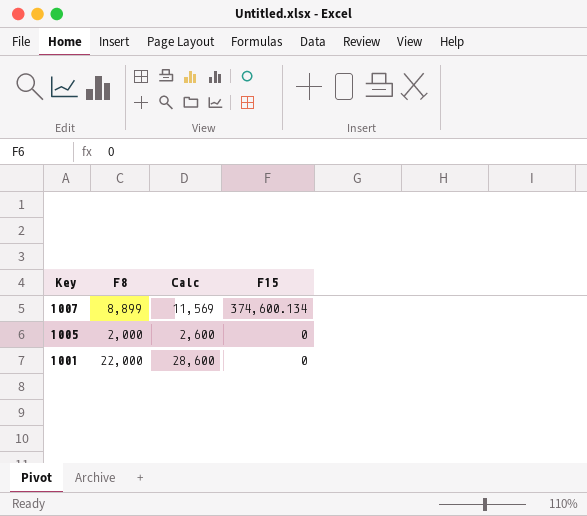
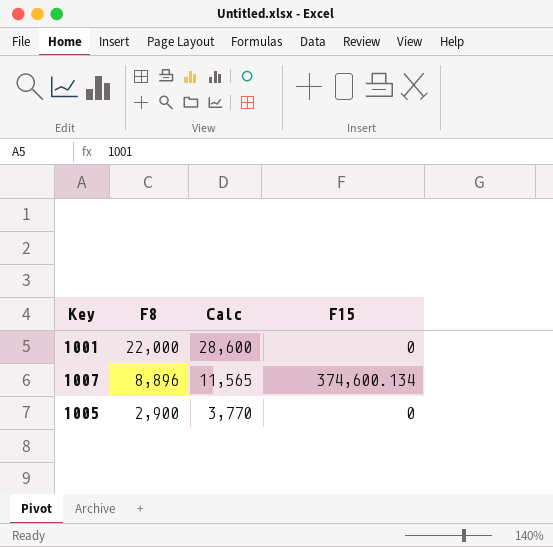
row order: Key descending -> F8 descending
1007 | F8: 8,899 -> 8,896
1007 | Calc: 11,569 -> 11,565
1005 | F8: 2,000 -> 2,900
1005 | Calc: 2,600 -> 3,770

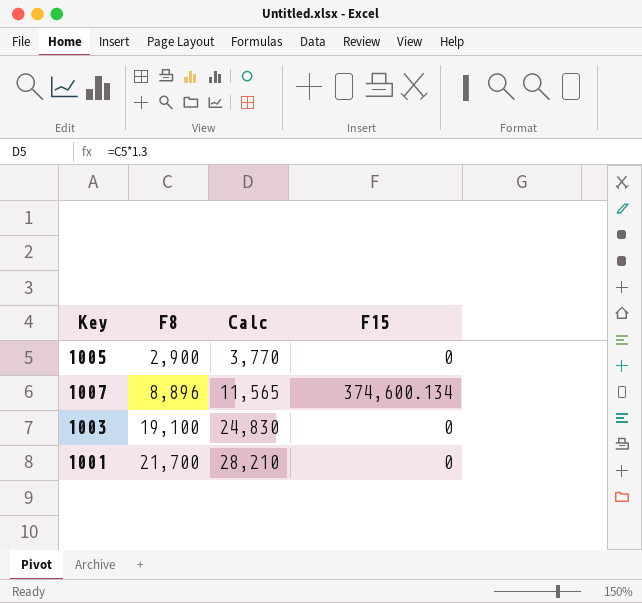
row order: F8 descending -> F8 ascending
row 1003: none -> 19,100 | 24,830 | 0
1001 | F8: 22,000 -> 21,700
1001 | Calc: 28,600 -> 28,210

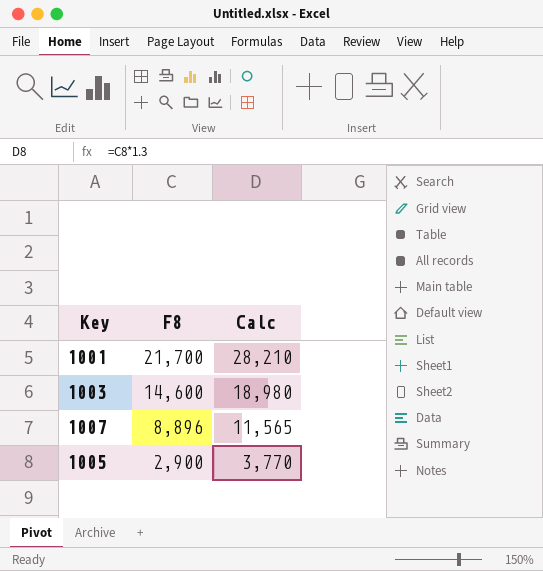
row order: F8 ascending -> F8 descending
column F15 | position: 4 -> none
1003 | F8: 19,100 -> 14,600
1003 | Calc: 24,830 -> 18,980

